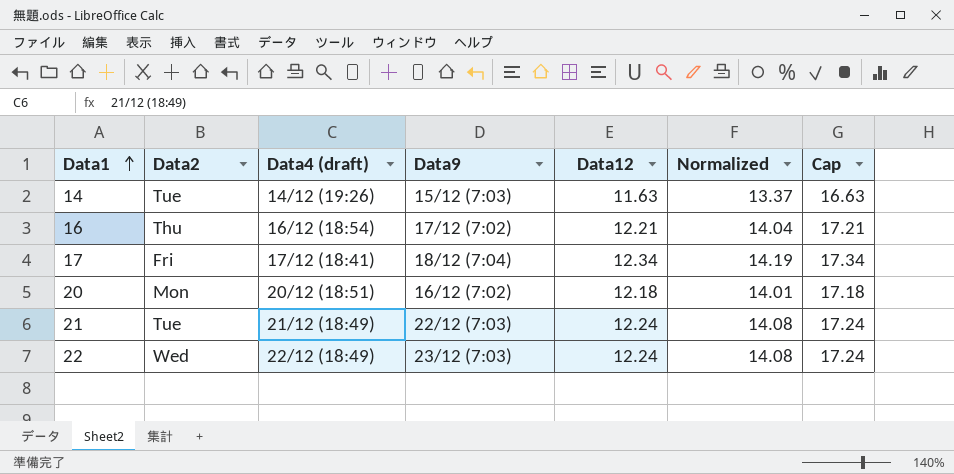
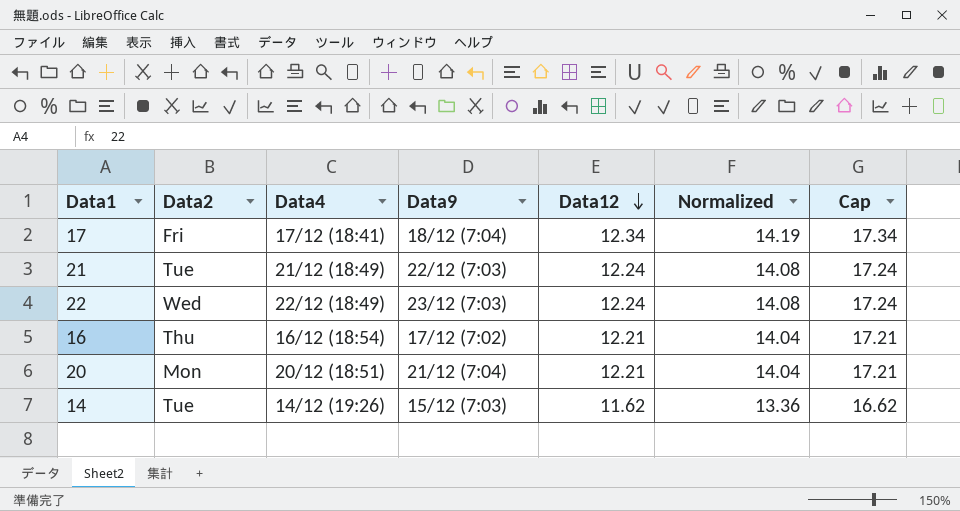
row order: Data1 ascending -> Data12 descending
column name: Data4 (draft) -> Data4
20 | Data9: 16/12 (7:02) -> 21/12 (7:04)
20 | Data12: 12.18 -> 12.21
20 | Normalized: 14.01 -> 14.04
20 | Cap: 17.18 -> 17.21
14 | Data12: 11.63 -> 11.62
14 | Normalized: 13.37 -> 13.36
14 | Cap: 16.63 -> 16.62

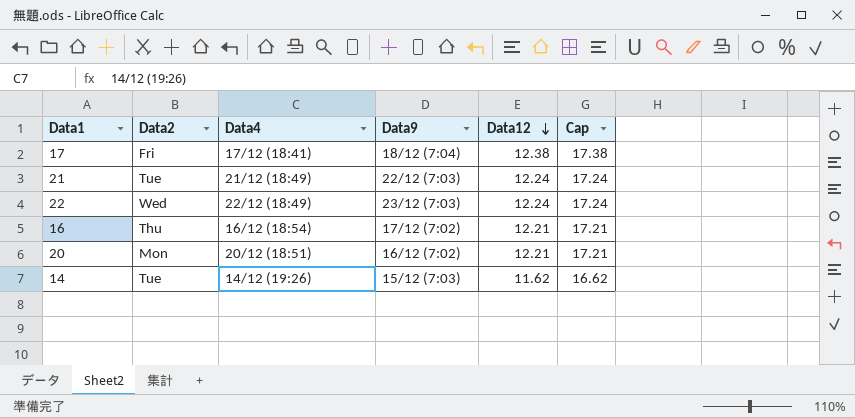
column Normalized | formula: [Data12] * 1.15 -> none
17 | Data12: 12.34 -> 12.38
17 | Cap: 17.34 -> 17.38
20 | Data9: 21/12 (7:04) -> 16/12 (7:02)

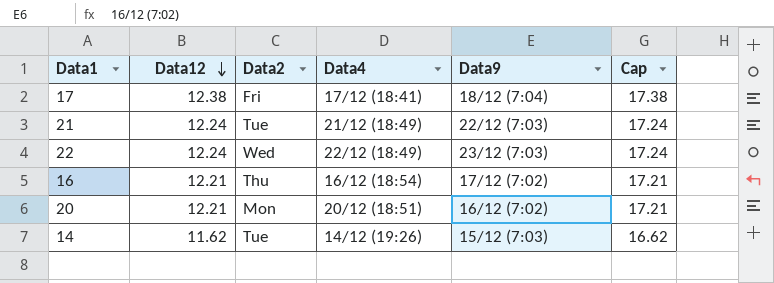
column Data12 | position: 5 -> 2

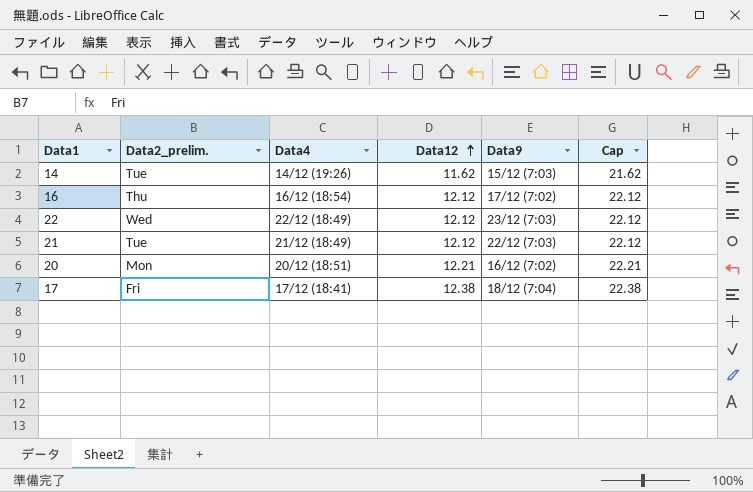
row order: Data12 descending -> Data12 ascending
column name: Data2 -> Data2_prelim.
column Data12 | position: 2 -> 4
column Cap | formula: [Data12] + 5 -> [Data12] + 10
16 | Data12: 12.21 -> 12.12
22 | Data12: 12.24 -> 12.12
21 | Data12: 12.24 -> 12.12

